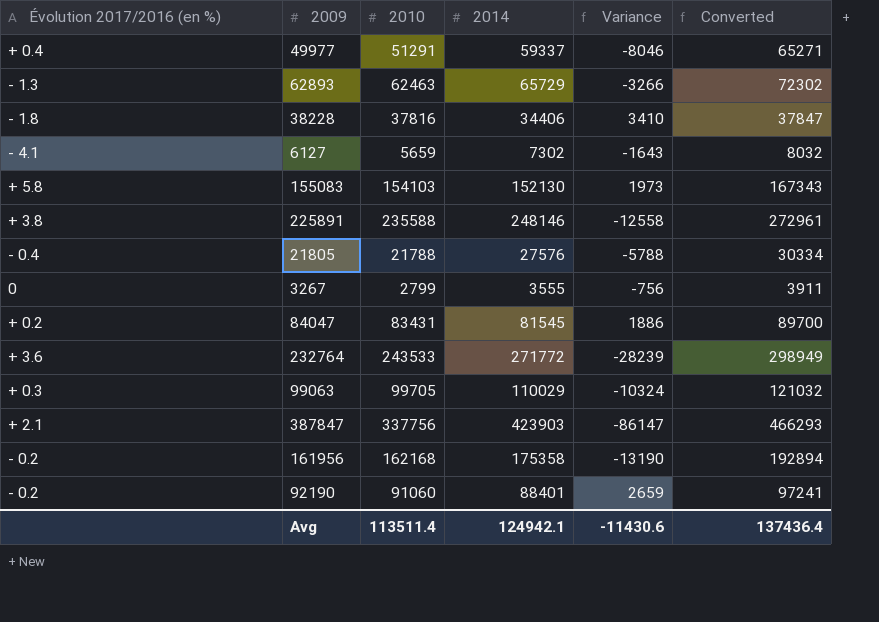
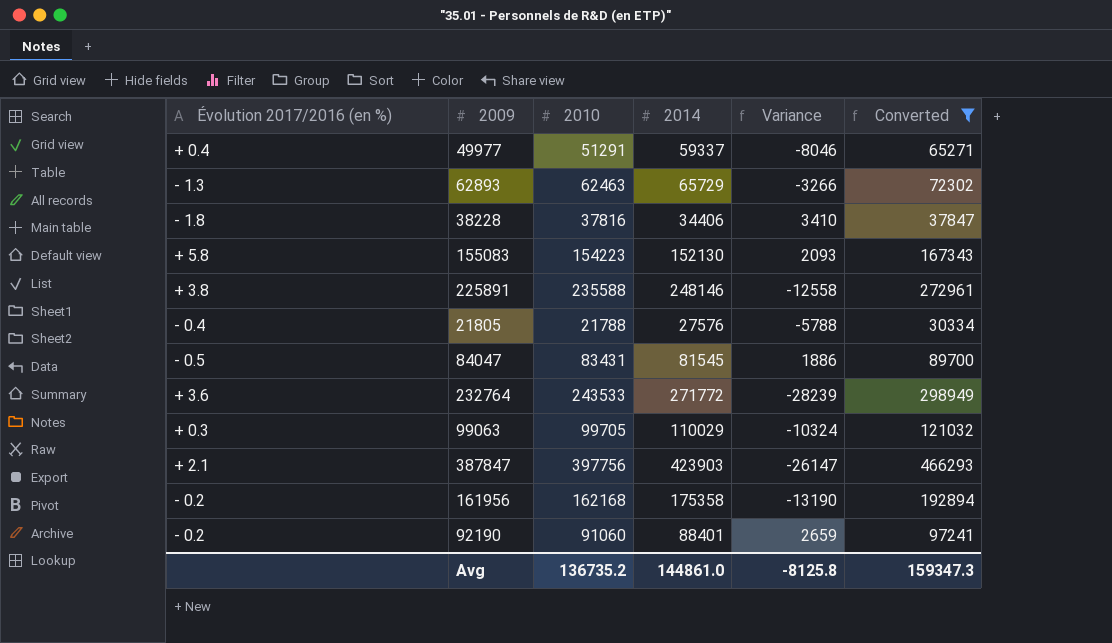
filter: none -> Converted >= 30334
155083 | 2010: 154103 -> 154223
155083 | Variance: 1973 -> 2093
84047 | Évolution 2017/2016 (en %): + 0.2 -> - 0.5
387847 | 2010: 337756 -> 397756
387847 | Variance: -86147 -> -26147
Avg | 2010: 113511.4 -> 136735.2
Avg | 2014: 124942.1 -> 144861.0
Avg | Variance: -11430.6 -> -8125.8
Avg | Converted: 137436.4 -> 159347.3

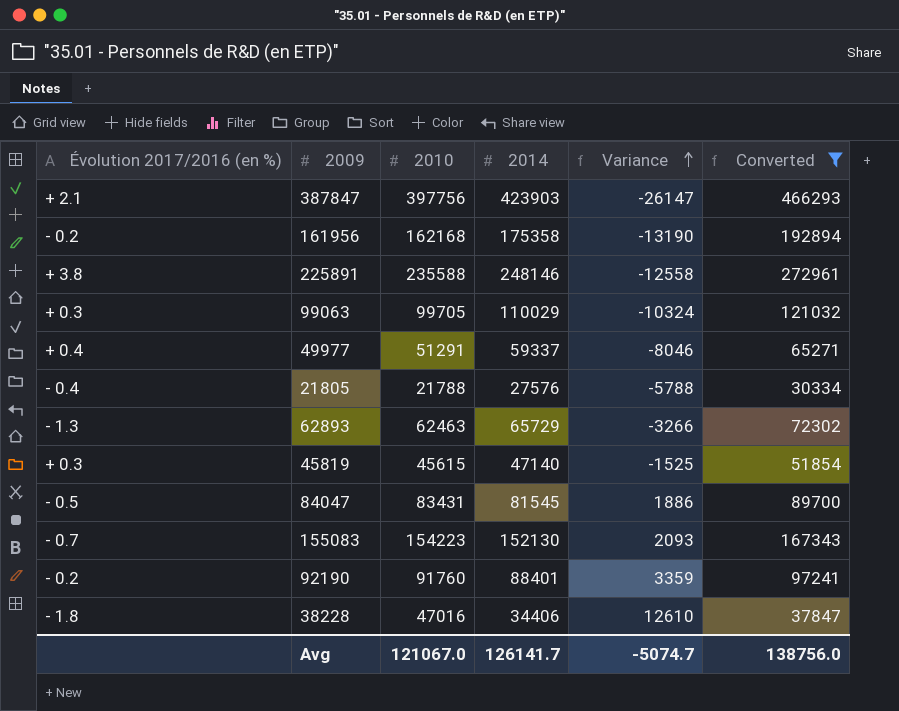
row order: none -> Variance ascending
row 232764: + 3.6 | 243533 | 271772 | -28239 | 298949 -> none
row 45819: none -> + 0.3 | 45615 | 47140 | -1525 | 51854
155083 | Évolution 2017/2016 (en %): + 5.8 -> - 0.7
92190 | 2010: 91060 -> 91760
92190 | Variance: 2659 -> 3359
38228 | 2010: 37816 -> 47016
38228 | Variance: 3410 -> 12610
Avg | 2010: 136735.2 -> 121067.0
Avg | 2014: 144861.0 -> 126141.7
Avg | Variance: -8125.8 -> -5074.7
Avg | Converted: 159347.3 -> 138756.0

